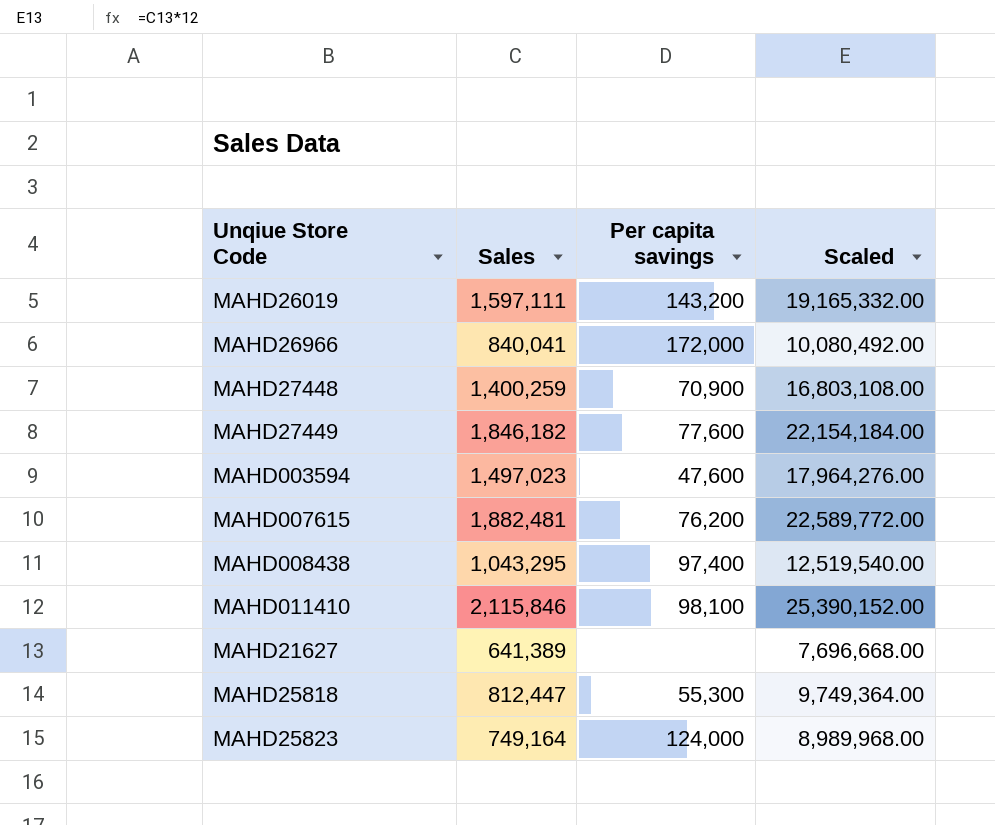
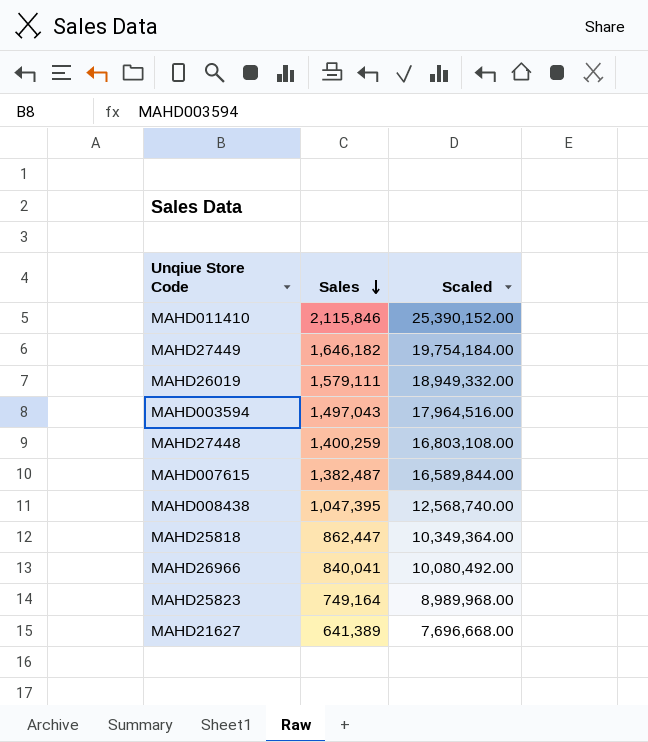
row order: none -> Sales descending
column Per capita savings | position: 3 -> none
MAHD27449 | Sales: 1,846,182 -> 1,646,182
MAHD27449 | Scaled: 22,154,184.00 -> 19,754,184.00
MAHD26019 | Sales: 1,597,111 -> 1,579,111
MAHD26019 | Scaled: 19,165,332.00 -> 18,949,332.00
MAHD003594 | Sales: 1,497,023 -> 1,497,043
MAHD003594 | Scaled: 17,964,276.00 -> 17,964,516.00
MAHD007615 | Sales: 1,882,481 -> 1,382,487
MAHD007615 | Scaled: 22,589,772.00 -> 16,589,844.00
MAHD008438 | Sales: 1,043,295 -> 1,047,395
MAHD008438 | Scaled: 12,519,540.00 -> 12,568,740.00
MAHD25818 | Sales: 812,447 -> 862,447
MAHD25818 | Scaled: 9,749,364.00 -> 10,349,364.00

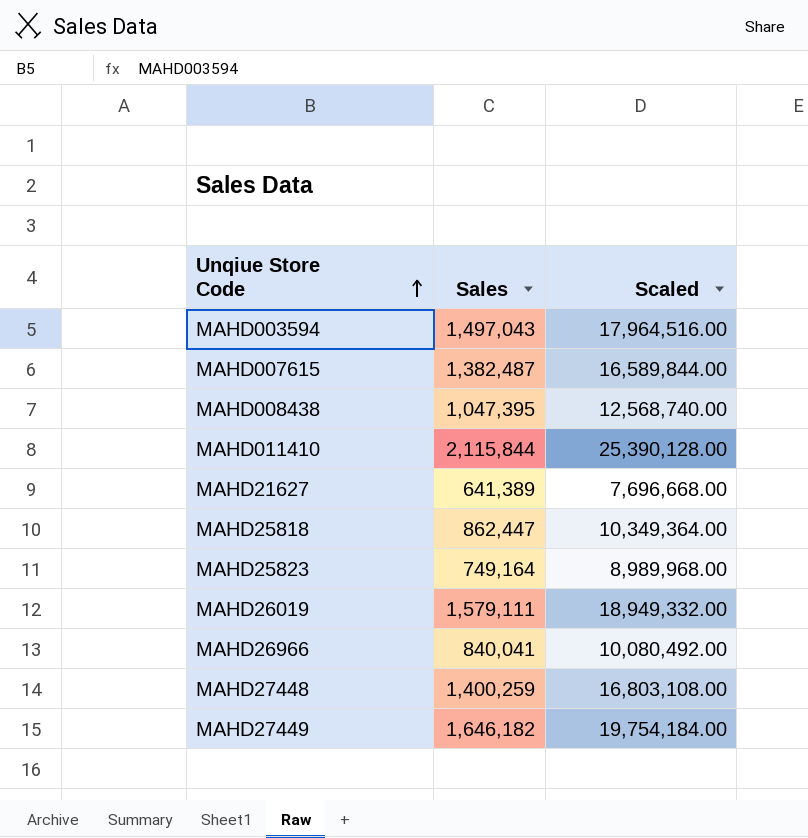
row order: Sales descending -> Unqiue Store Code ascending
MAHD011410 | Sales: 2,115,846 -> 2,115,844
MAHD011410 | Scaled: 25,390,152.00 -> 25,390,128.00

